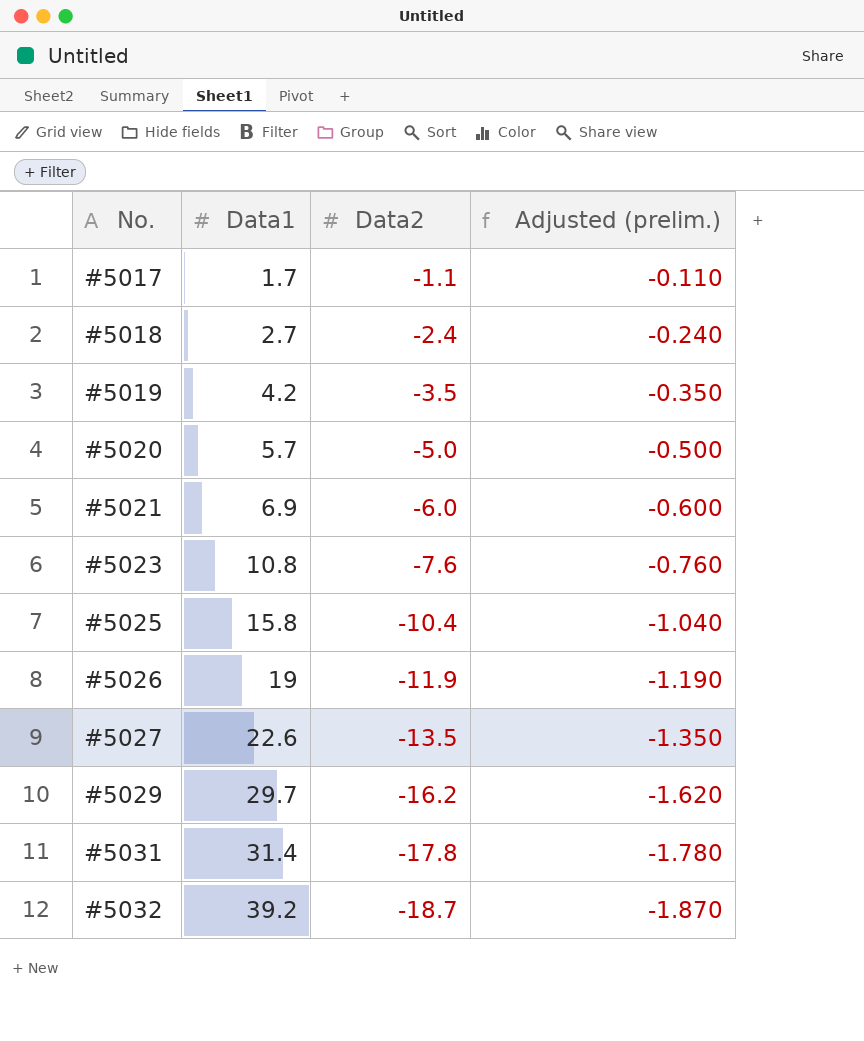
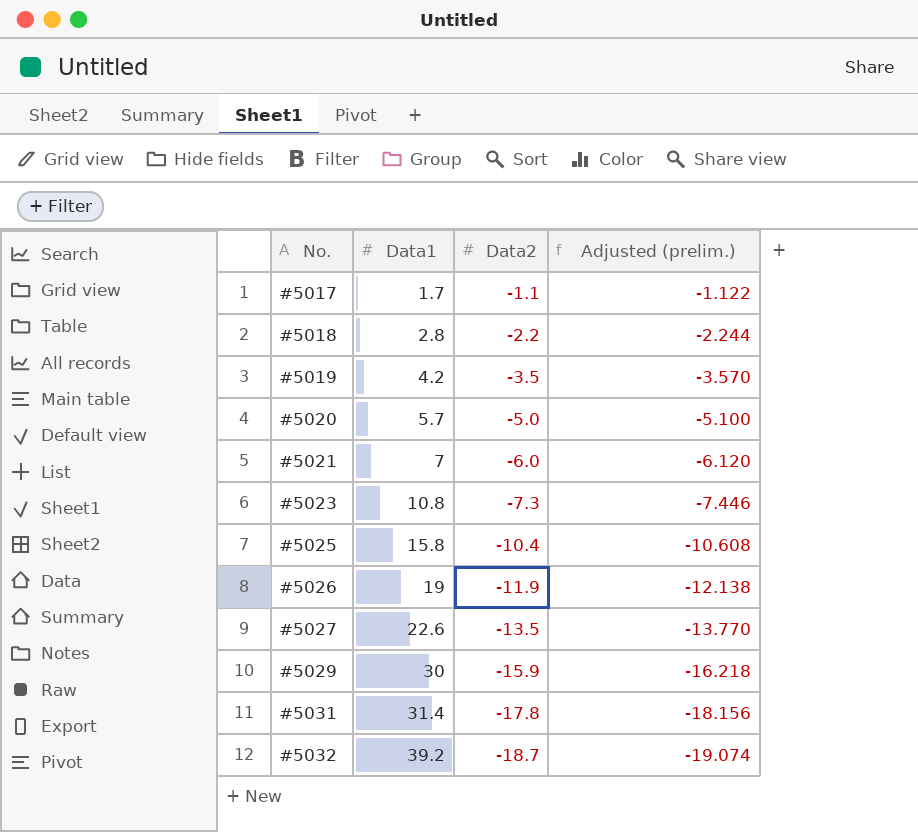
column Adjusted (prelim.) | formula: [Data2] * 0.1 -> [Data2] * 1.02
#5018 | Data1: 2.7 -> 2.8
#5018 | Data2: -2.4 -> -2.2
#5021 | Data1: 6.9 -> 7
#5023 | Data2: -7.6 -> -7.3
#5029 | Data1: 29.7 -> 30
#5029 | Data2: -16.2 -> -15.9

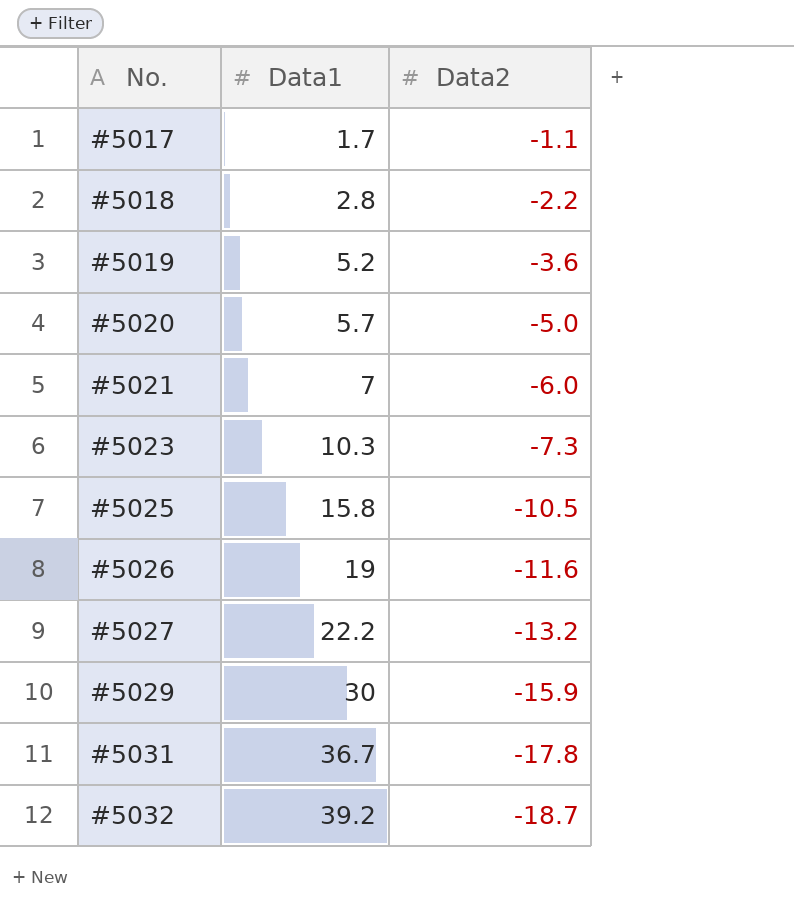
column Adjusted (prelim.) | formula: [Data2] * 1.02 -> none
#5019 | Data1: 4.2 -> 5.2
#5019 | Data2: -3.5 -> -3.6
#5023 | Data1: 10.8 -> 10.3
#5025 | Data2: -10.4 -> -10.5
#5026 | Data2: -11.9 -> -11.6
#5027 | Data1: 22.6 -> 22.2
#5027 | Data2: -13.5 -> -13.2
#5031 | Data1: 31.4 -> 36.7

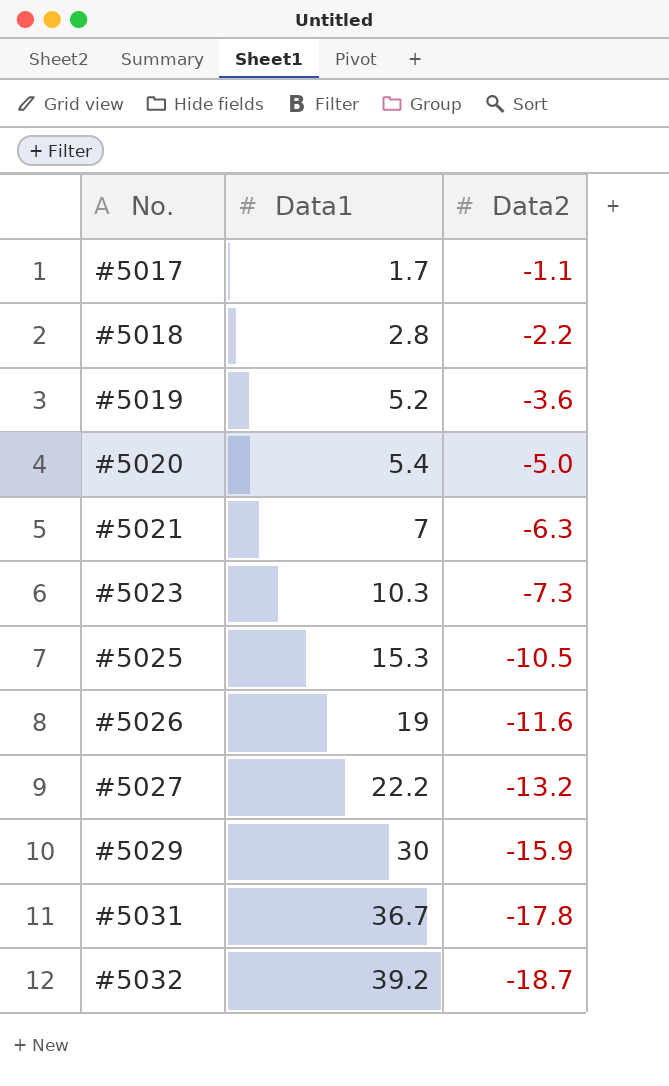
#5020 | Data1: 5.7 -> 5.4
#5021 | Data2: -6.0 -> -6.3
#5025 | Data1: 15.8 -> 15.3

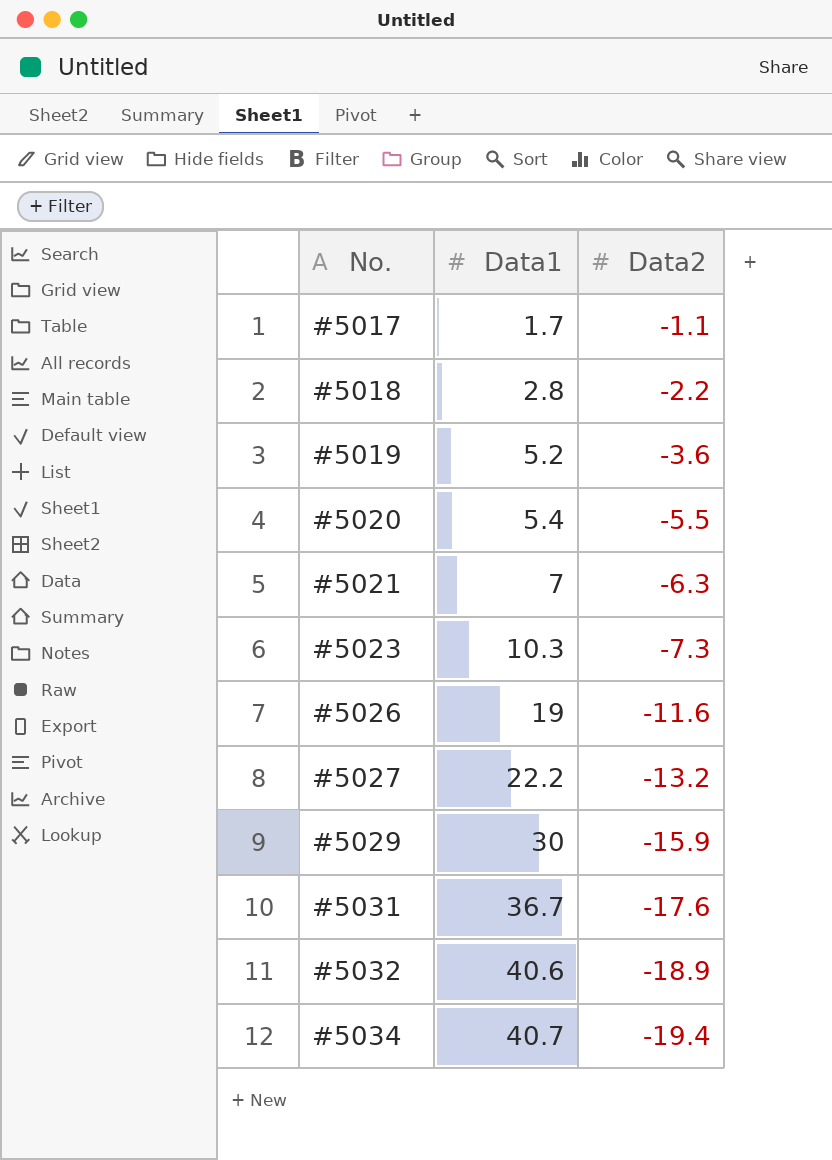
row #5025: 15.3 | -10.5 -> none
#5020 | Data2: -5.0 -> -5.5
#5031 | Data2: -17.8 -> -17.6
#5032 | Data1: 39.2 -> 40.6
#5032 | Data2: -18.7 -> -18.9
row #5034: none -> 40.7 | -19.4

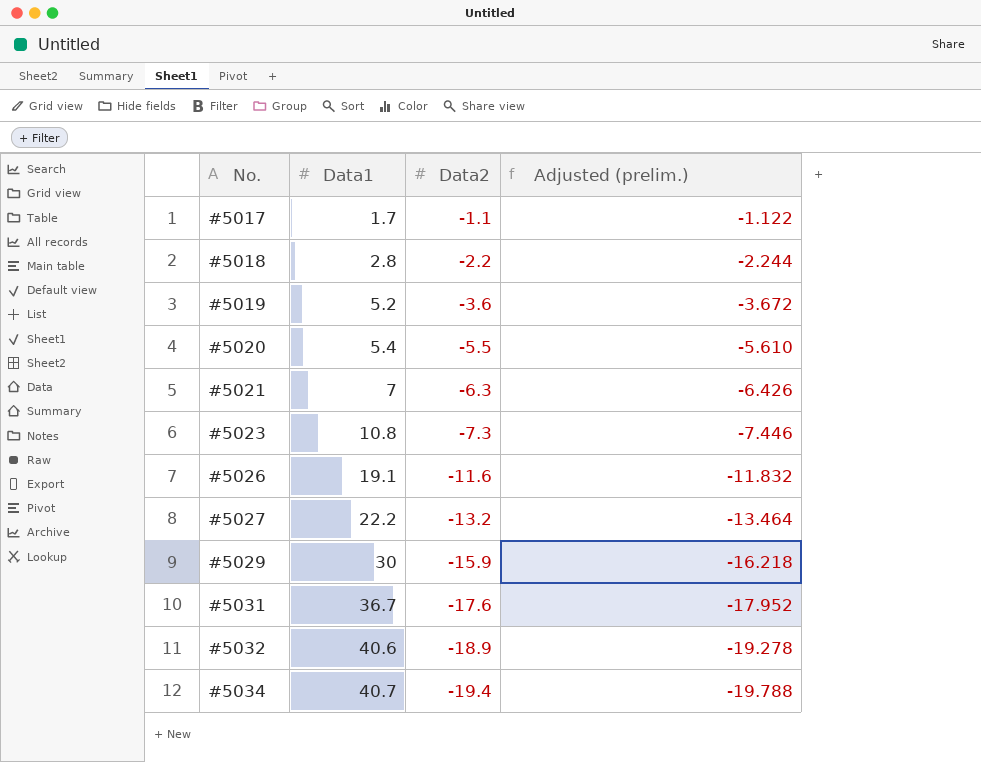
column Adjusted (prelim.) | formula: none -> [Data2] * 1.02
#5023 | Data1: 10.3 -> 10.8
#5026 | Data1: 19 -> 19.1

